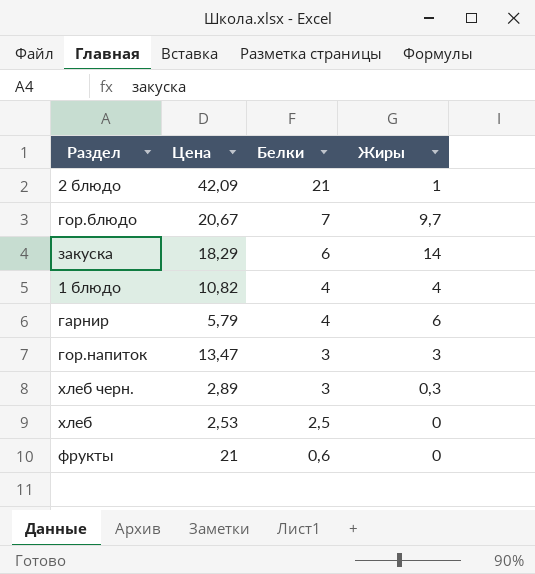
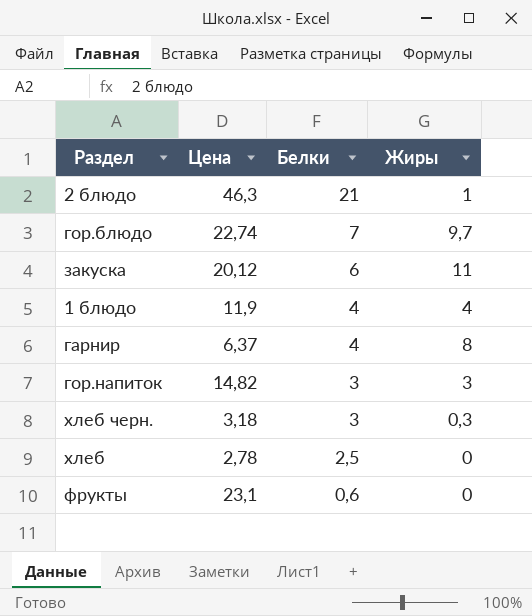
2 блюдо | Цена: 42,09 -> 46,3
гор.блюдо | Цена: 20,67 -> 22,74
закуска | Цена: 18,29 -> 20,12
закуска | Жиры: 14 -> 11
1 блюдо | Цена: 10,82 -> 11,9
гарнир | Цена: 5,79 -> 6,37
гарнир | Жиры: 6 -> 8
гор.напиток | Цена: 13,47 -> 14,82
хлеб черн. | Цена: 2,89 -> 3,18
хлеб | Цена: 2,53 -> 2,78
фрукты | Цена: 21 -> 23,1

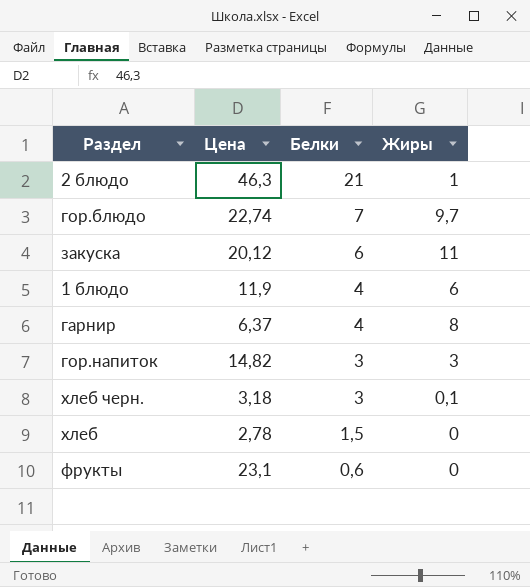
1 блюдо | Жиры: 4 -> 6
хлеб черн. | Жиры: 0,3 -> 0,1
хлеб | Белки: 2,5 -> 1,5

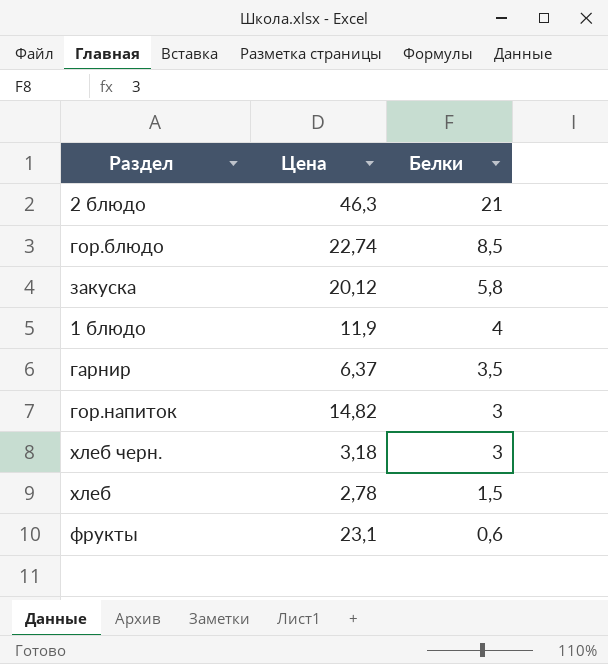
column Жиры | position: 4 -> none
гор.блюдо | Белки: 7 -> 8,5
закуска | Белки: 6 -> 5,8
гарнир | Белки: 4 -> 3,5

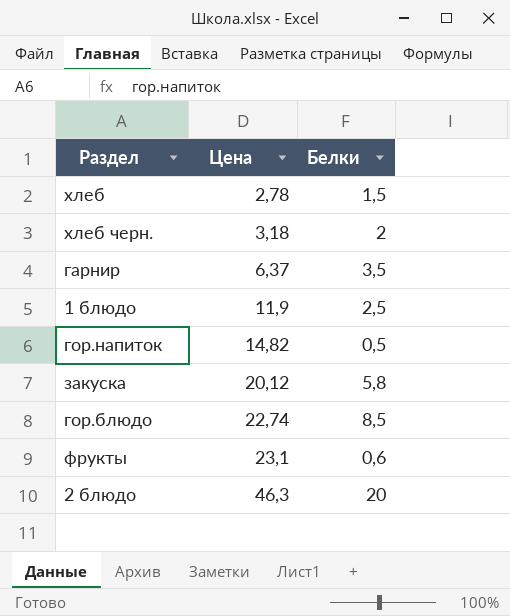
row order: Белки descending -> Цена ascending
хлеб черн. | Белки: 3 -> 2
1 блюдо | Белки: 4 -> 2,5
гор.напиток | Белки: 3 -> 0,5
2 блюдо | Белки: 21 -> 20

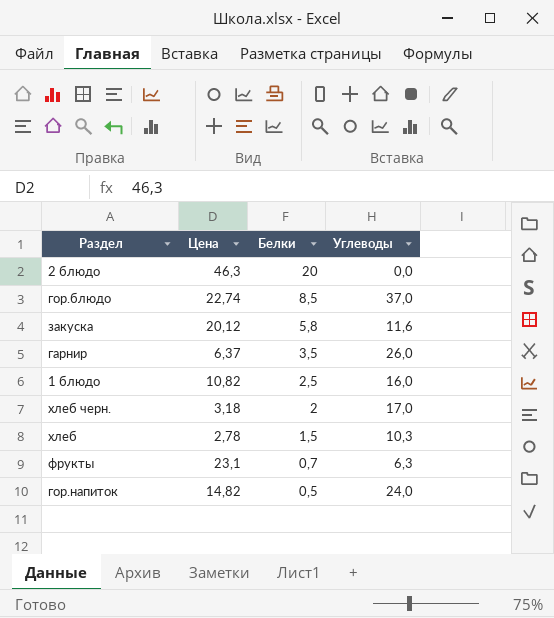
row order: Цена ascending -> Белки descending
column Углеводы | position: none -> 4
1 блюдо | Цена: 11,9 -> 10,82
фрукты | Белки: 0,6 -> 0,7

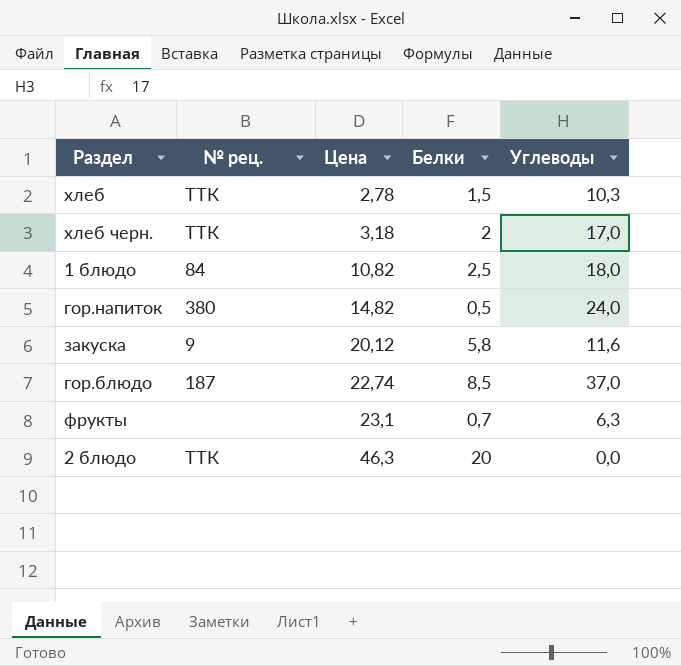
row order: Белки descending -> Цена ascending
column № рец. | position: none -> 2
row гарнир: 6,37 | 3,5 | 26,0 -> none
1 блюдо | Углеводы: 16,0 -> 18,0

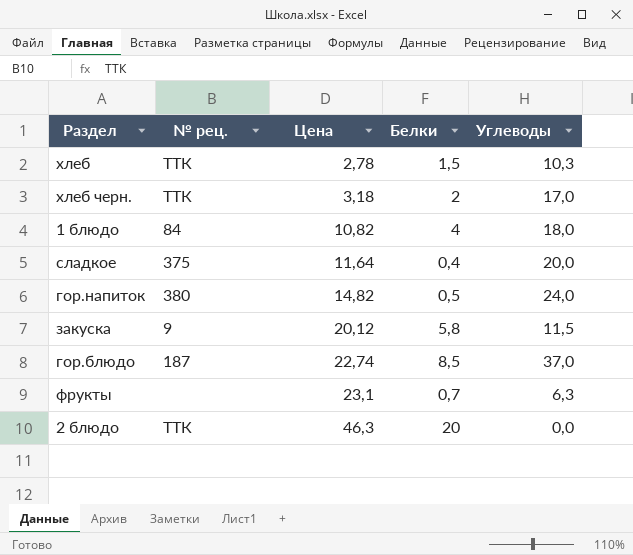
1 блюдо | Белки: 2,5 -> 4
row сладкое: none -> 375 | 11,64 | 0,4 | 20,0
закуска | Углеводы: 11,6 -> 11,5

